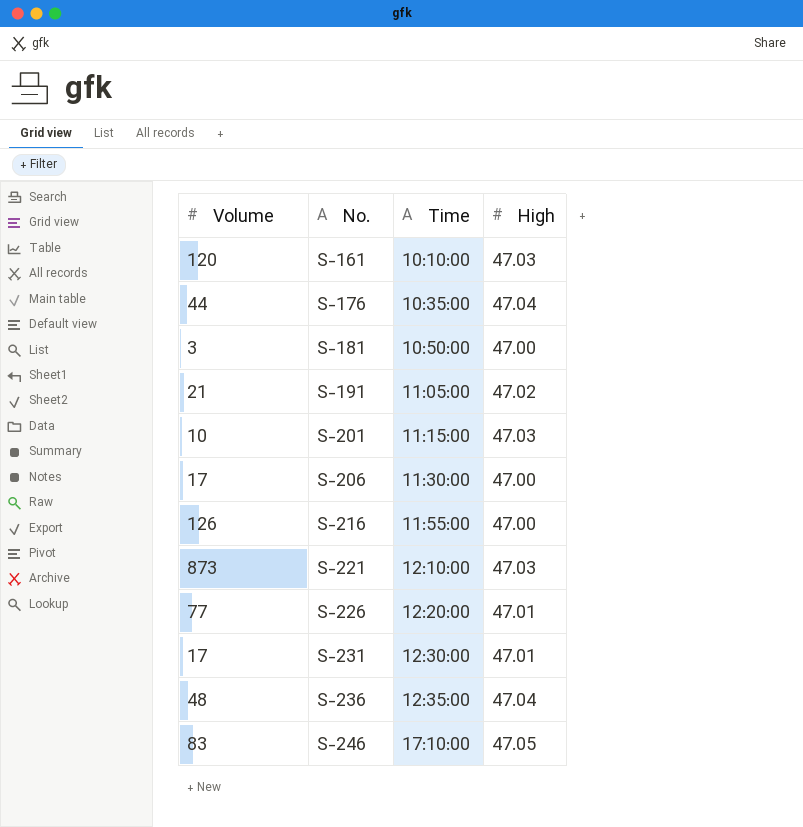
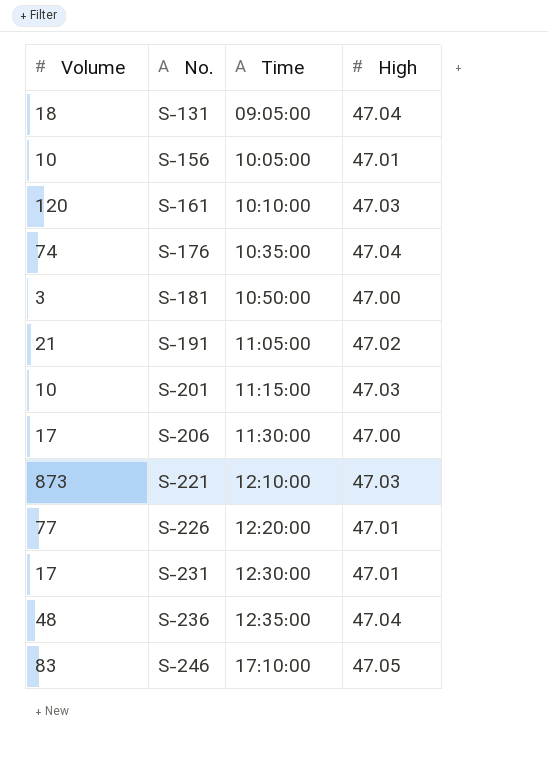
row S-216: 126 | 11:55:00 | 47.00 -> none
row S-131: none -> 18 | 09:05:00 | 47.04
row S-156: none -> 10 | 10:05:00 | 47.01
S-176 | Volume: 44 -> 74

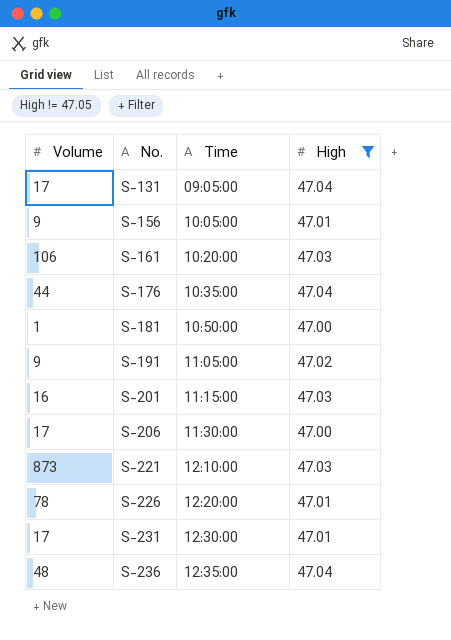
filter: none -> High != 47.05
S-131 | Volume: 18 -> 17
S-156 | Volume: 10 -> 9
S-161 | Volume: 120 -> 106
S-161 | Time: 10:10:00 -> 10:20:00
S-176 | Volume: 74 -> 44
S-181 | Volume: 3 -> 1
S-191 | Volume: 21 -> 9
S-201 | Volume: 10 -> 16
S-226 | Volume: 77 -> 78

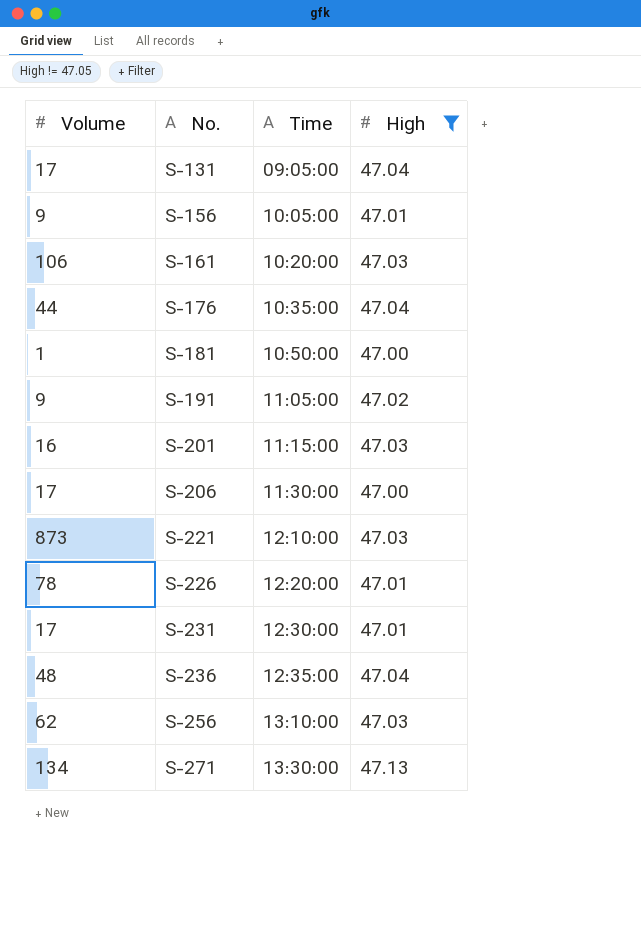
row S-256: none -> 62 | 13:10:00 | 47.03
row S-271: none -> 134 | 13:30:00 | 47.13

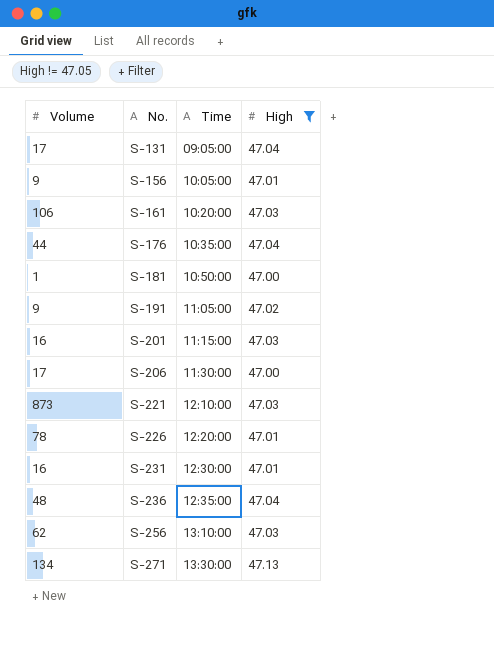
S-231 | Volume: 17 -> 16

